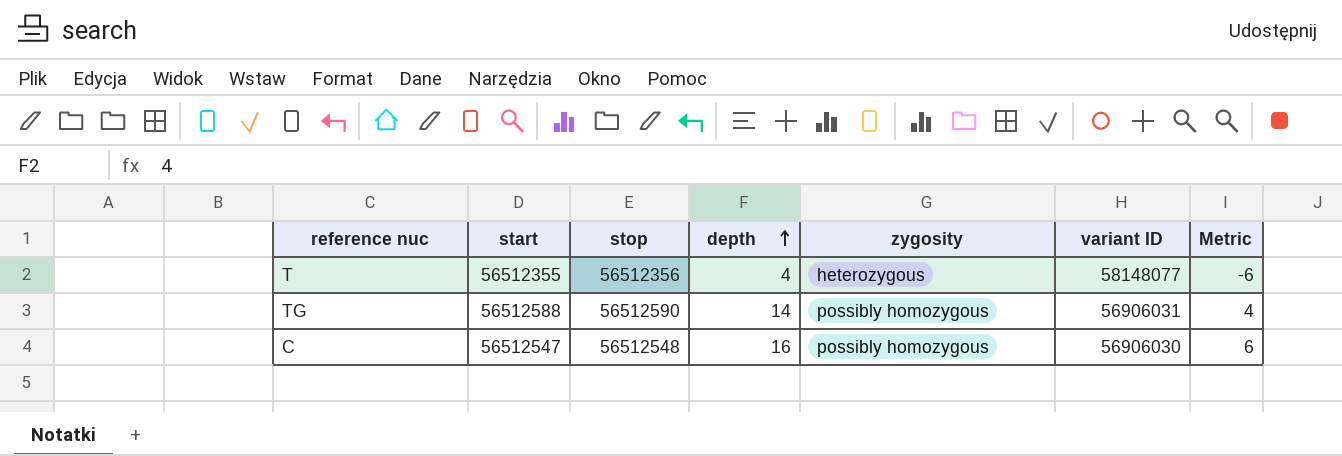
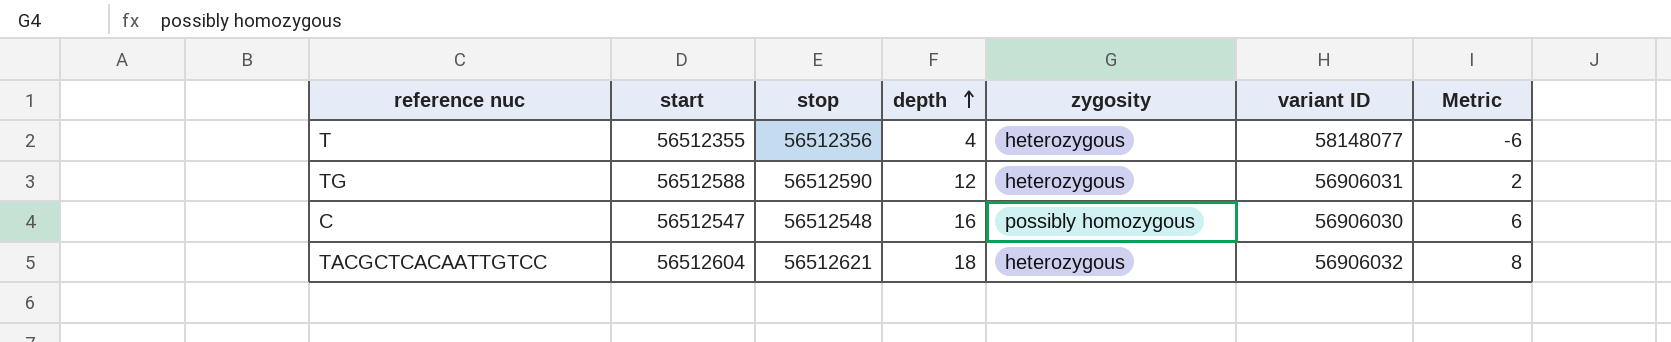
TG | depth: 14 -> 12
TG | zygosity: possibly homozygous -> heterozygous
TG | Metric: 4 -> 2
row TACGCTCACAATTGTCC: none -> 56512604 | 56512621 | 18 | heterozygous | 56906032 | 8

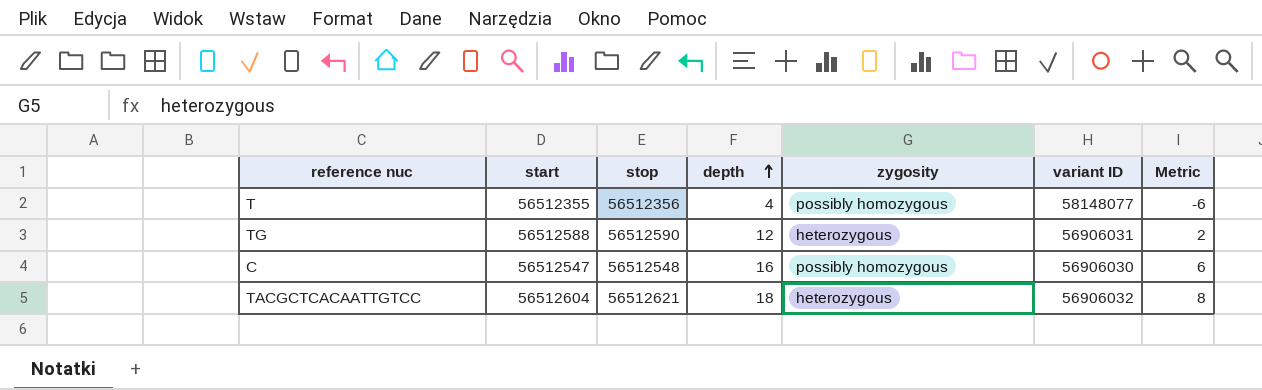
T | zygosity: heterozygous -> possibly homozygous

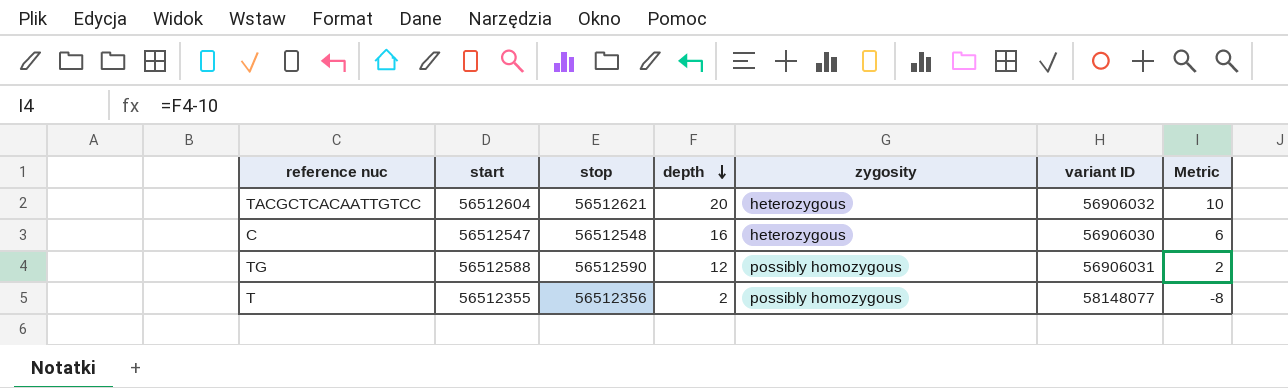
row order: depth ascending -> depth descending
TACGCTCACAATTGTCC | depth: 18 -> 20
TACGCTCACAATTGTCC | Metric: 8 -> 10
C | zygosity: possibly homozygous -> heterozygous
TG | zygosity: heterozygous -> possibly homozygous
T | depth: 4 -> 2
T | Metric: -6 -> -8

